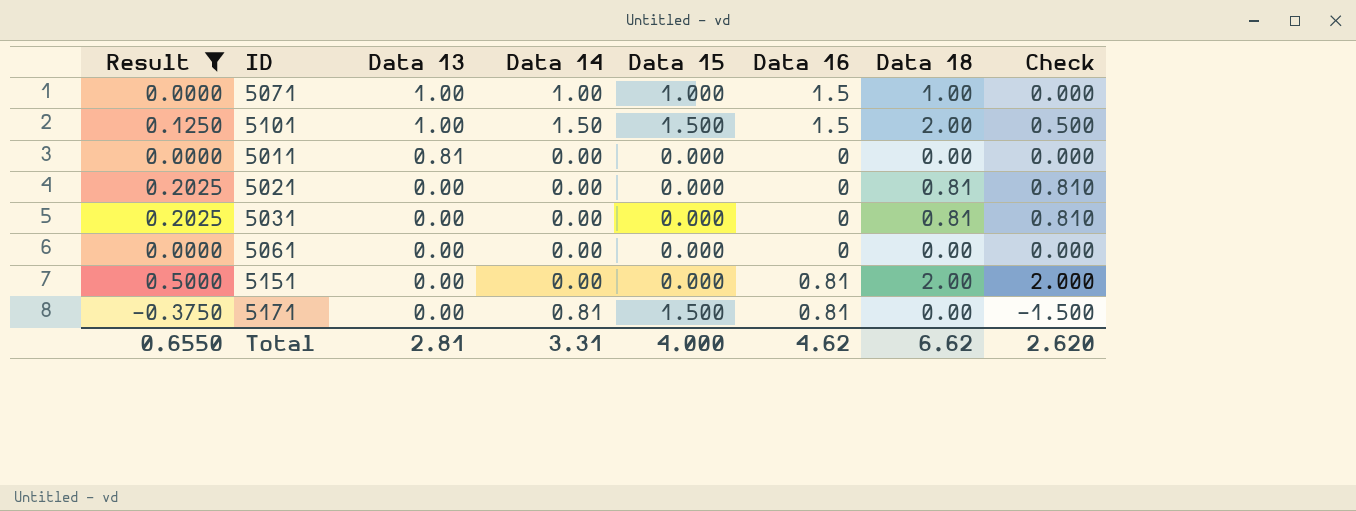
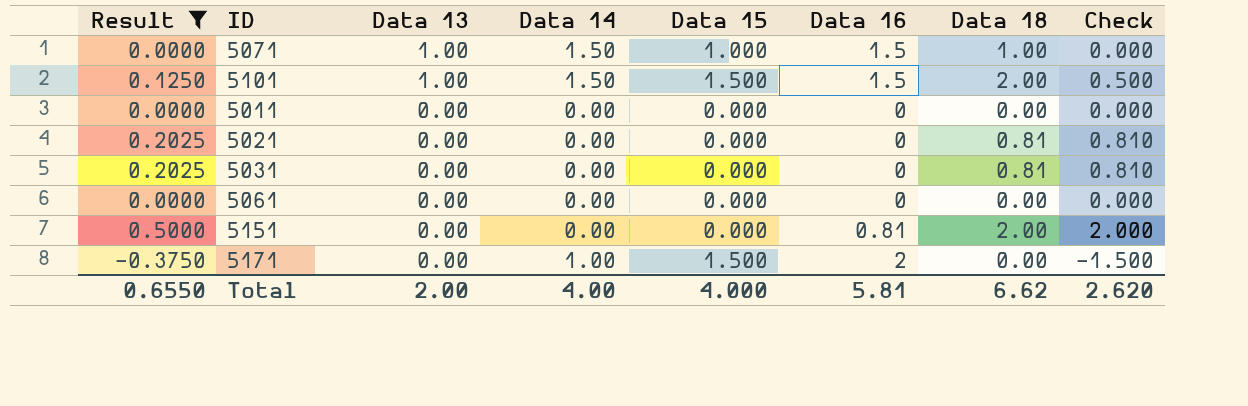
5071 | Data 14: 1.00 -> 1.50
5011 | Data 13: 0.81 -> 0.00
5171 | Data 14: 0.81 -> 1.00
5171 | Data 16: 0.81 -> 2
Total | Data 13: 2.81 -> 2.00
Total | Data 14: 3.31 -> 4.00
Total | Data 16: 4.62 -> 5.81

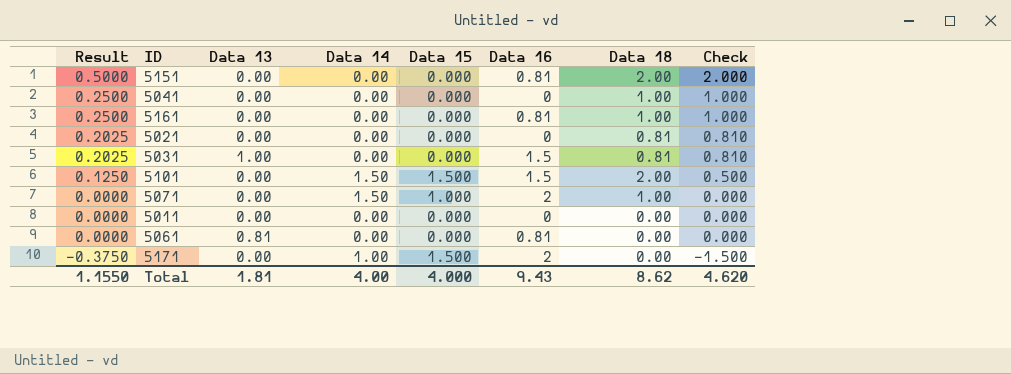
filter: Result != 0.2500 -> none
row order: Data 13 descending -> Result descending
5031 | Data 13: 0.00 -> 1.00
5031 | Data 16: 0 -> 1.5
5101 | Data 13: 1.00 -> 0.00
5071 | Data 13: 1.00 -> 0.00
5071 | Data 16: 1.5 -> 2
5061 | Data 13: 0.00 -> 0.81
5061 | Data 16: 0 -> 0.81
Total | Result: 0.6550 -> 1.1550
Total | Data 13: 2.00 -> 1.81
Total | Data 16: 5.81 -> 9.43
Total | Data 18: 6.62 -> 8.62
Total | Check: 2.620 -> 4.620

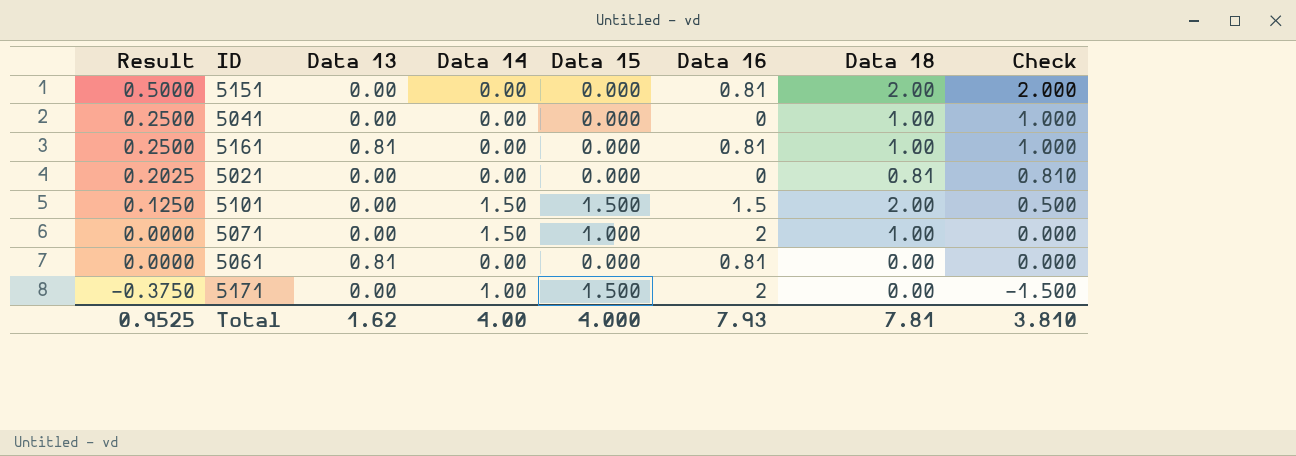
row 5031: 0.2025 | 1.00 | 0.00 | 0.000 | 1.5 | 0.81 | 0.810 -> none
row 5011: 0.0000 | 0.00 | 0.00 | 0.000 | 0 | 0.00 | 0.000 -> none
5161 | Data 13: 0.00 -> 0.81
Total | Result: 1.1550 -> 0.9525
Total | Data 13: 1.81 -> 1.62
Total | Data 16: 9.43 -> 7.93
Total | Data 18: 8.62 -> 7.81
Total | Check: 4.620 -> 3.810

